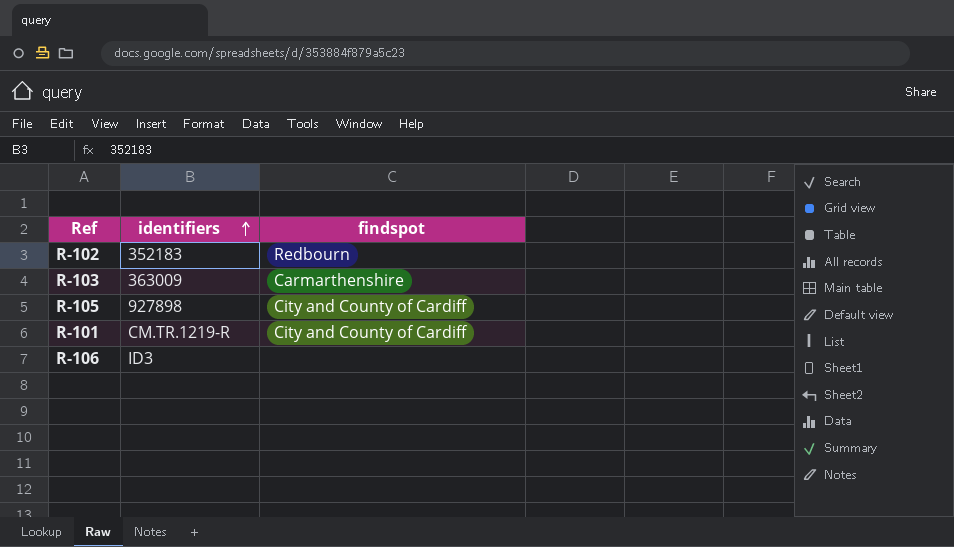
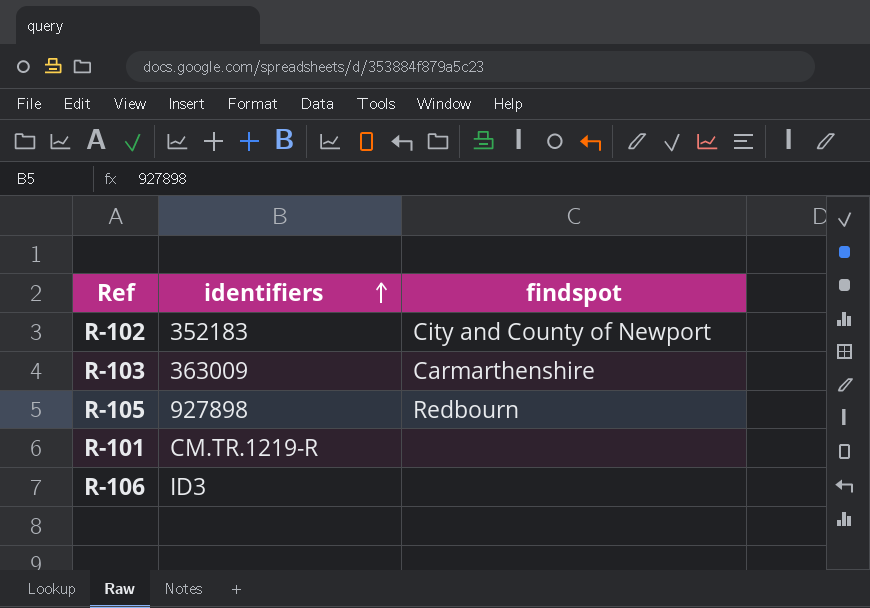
R-102 | findspot: Redbourn -> City and County of Newport
R-105 | findspot: City and County of Cardiff -> Redbourn
R-101 | findspot: City and County of Cardiff -> none

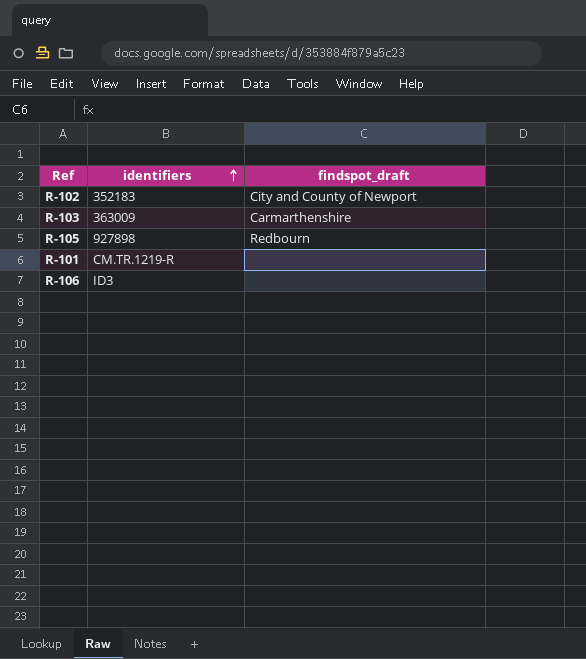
column name: findspot -> findspot_draft

